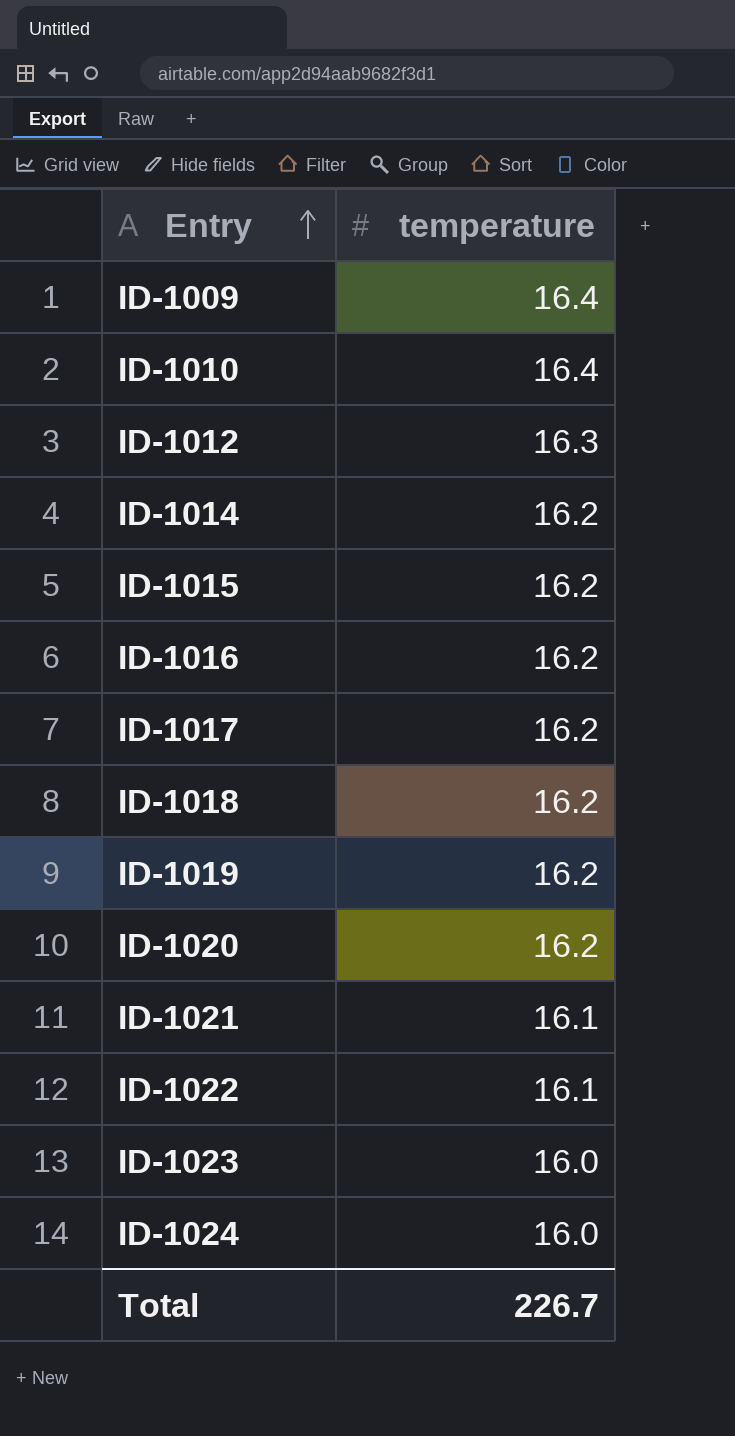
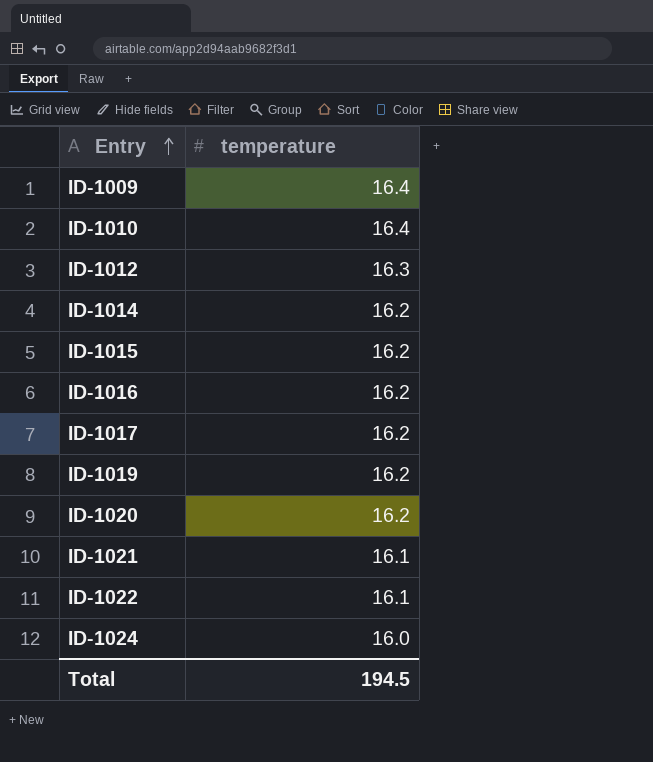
row ID-1018: 16.2 -> none
row ID-1023: 16.0 -> none
Total | temperature: 226.7 -> 194.5

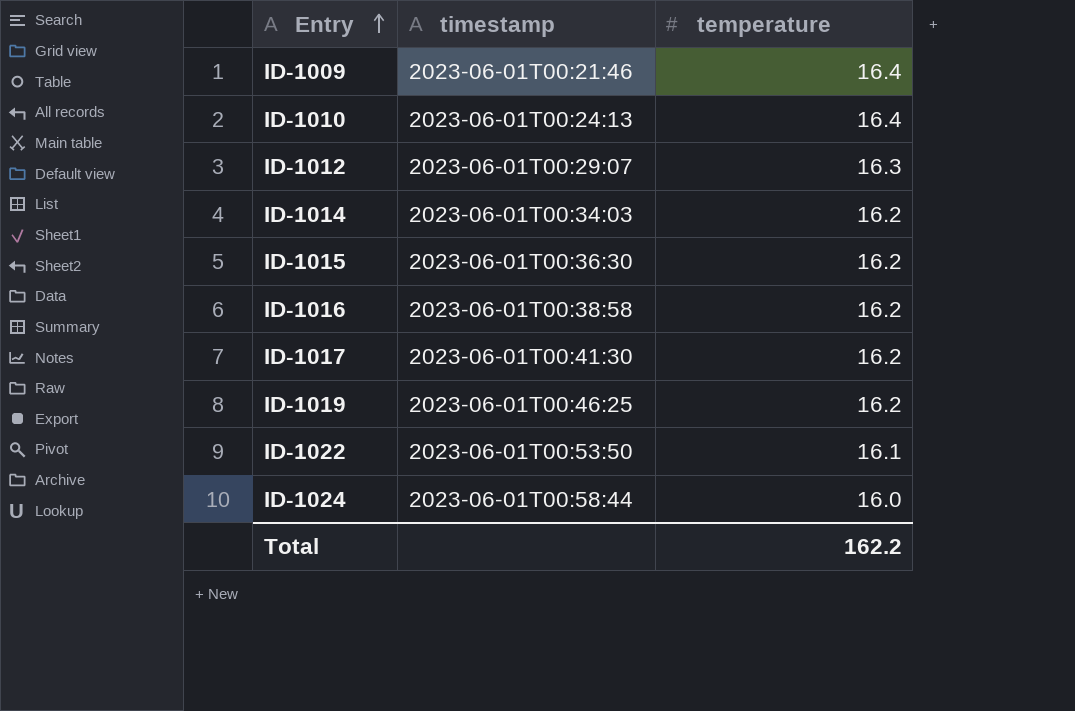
column timestamp | position: none -> 2
row ID-1020: 16.2 -> none
row ID-1021: 16.1 -> none
Total | temperature: 194.5 -> 162.2

